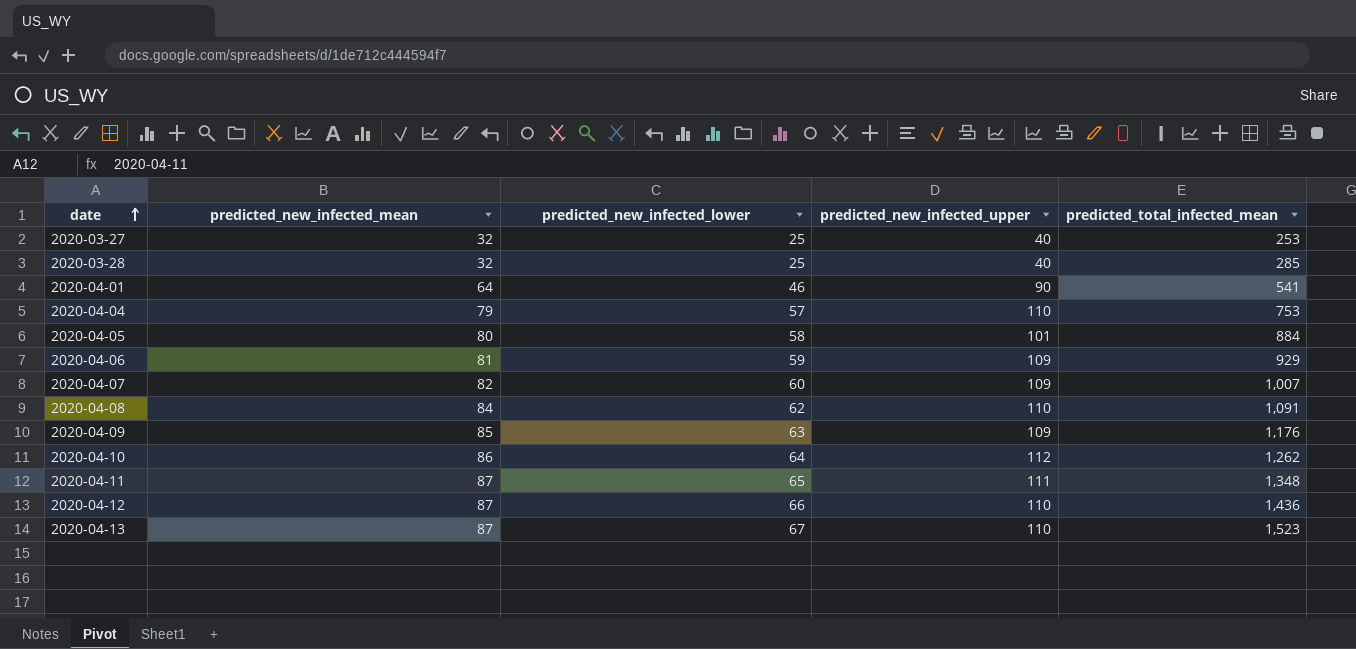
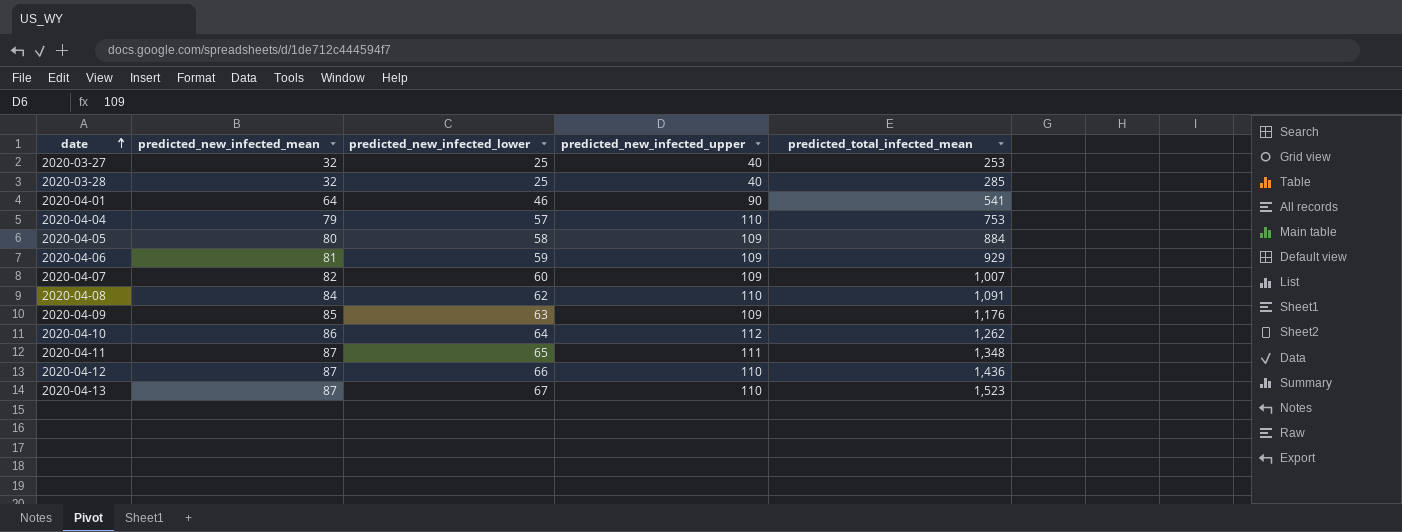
2020-04-05 | predicted_new_infected_upper: 101 -> 109

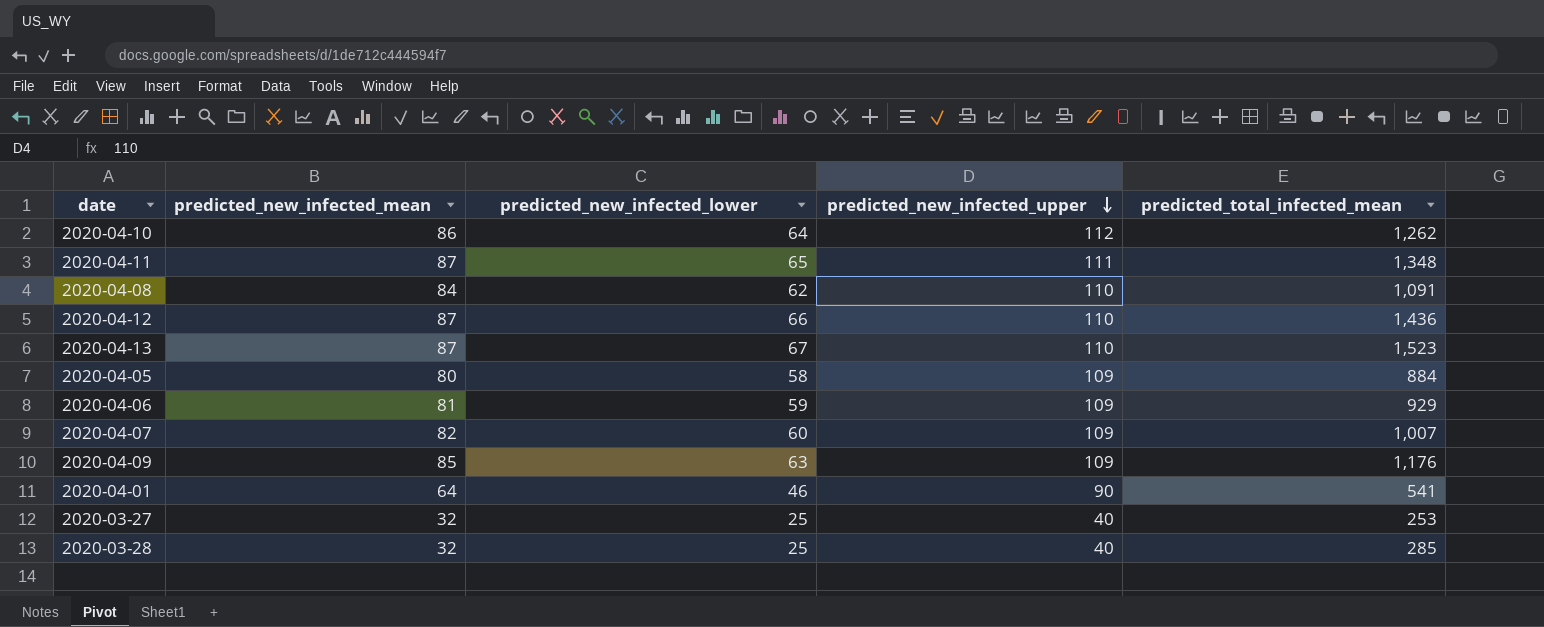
row order: date ascending -> predicted_new_infected_upper descending
row 2020-04-04: 79 | 57 | 110 | 753 -> none

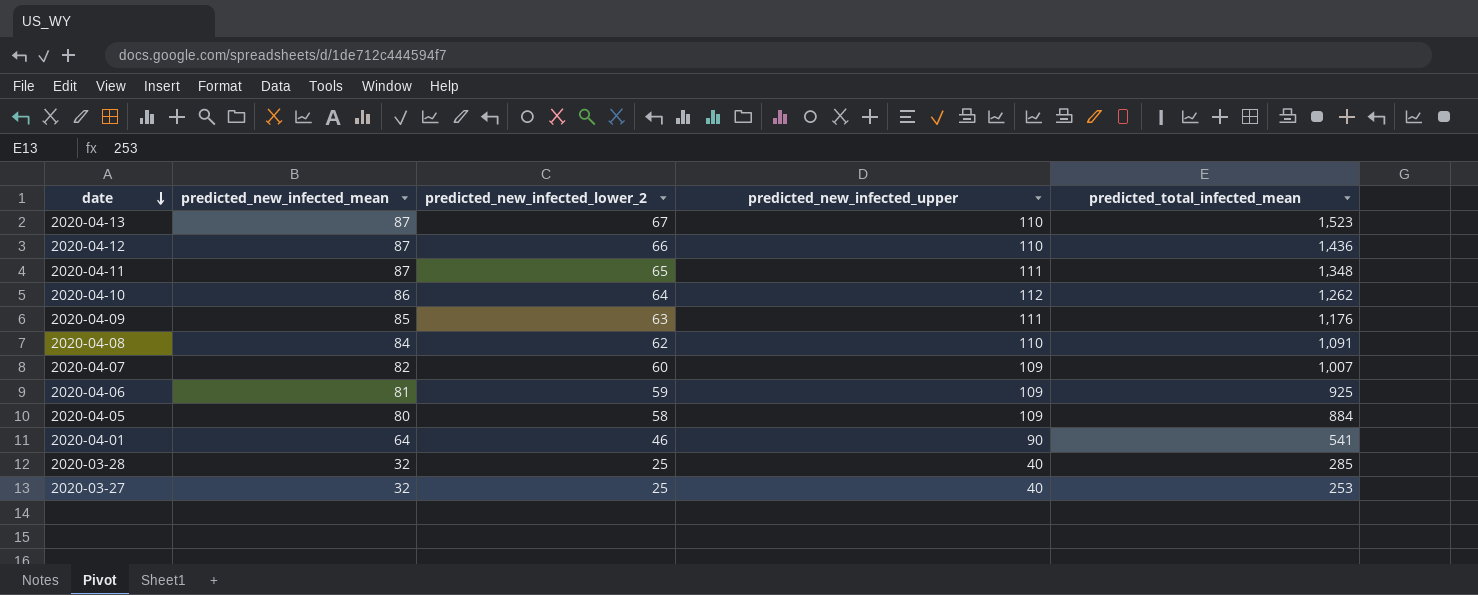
row order: predicted_new_infected_upper descending -> date descending
column name: predicted_new_infected_lower -> predicted_new_infected_lower_2
2020-04-09 | predicted_new_infected_upper: 109 -> 111
2020-04-06 | predicted_total_infected_mean: 929 -> 925

